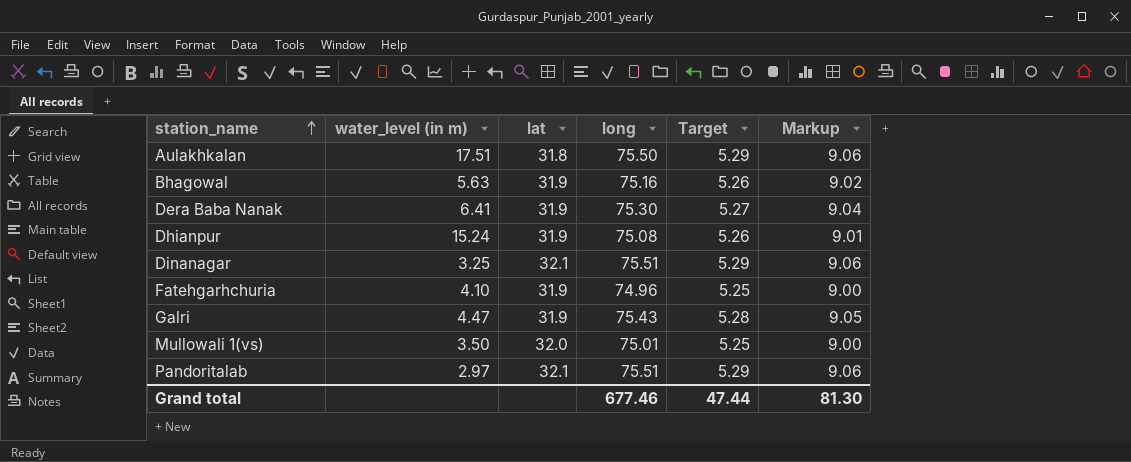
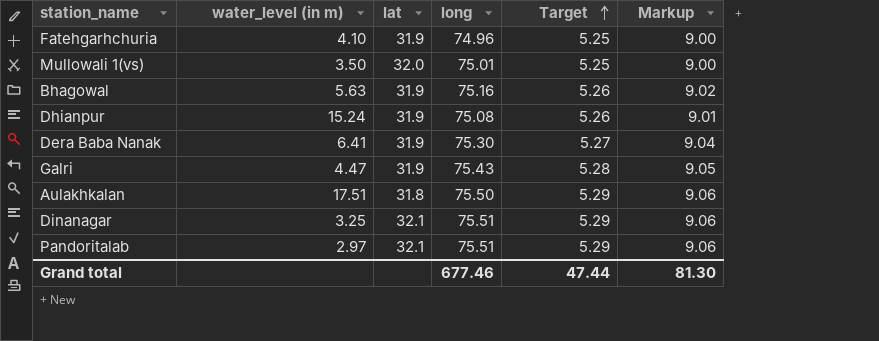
row order: station_name ascending -> Target ascending

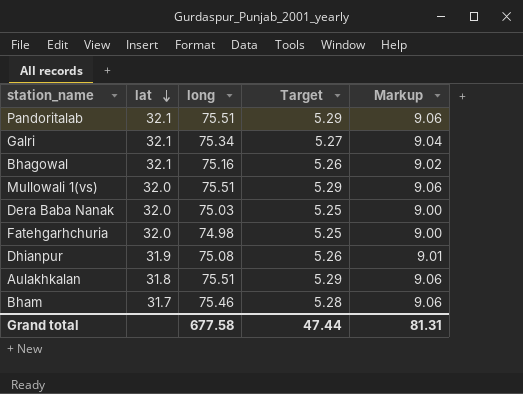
row order: Target ascending -> lat descending
column water_level (in m) | position: 2 -> none
row Dinanagar: 3.25 | 32.1 | 75.51 | 5.29 | 9.06 -> none
Galri | lat: 31.9 -> 32.1
Galri | long: 75.43 -> 75.34
Galri | Target: 5.28 -> 5.27
Galri | Markup: 9.05 -> 9.04
Bhagowal | lat: 31.9 -> 32.1
Mullowali 1(vs) | long: 75.01 -> 75.51
Mullowali 1(vs) | Target: 5.25 -> 5.29
Mullowali 1(vs) | Markup: 9.00 -> 9.06
Dera Baba Nanak | lat: 31.9 -> 32.0
Dera Baba Nanak | long: 75.30 -> 75.03
Dera Baba Nanak | Target: 5.27 -> 5.25
Dera Baba Nanak | Markup: 9.04 -> 9.00
Fatehgarhchuria | lat: 31.9 -> 32.0
Fatehgarhchuria | long: 74.96 -> 74.98
Aulakhkalan | long: 75.50 -> 75.51
row Bham: none -> 31.7 | 75.46 | 5.28 | 9.06
Grand total | long: 677.46 -> 677.58
Grand total | Markup: 81.30 -> 81.31

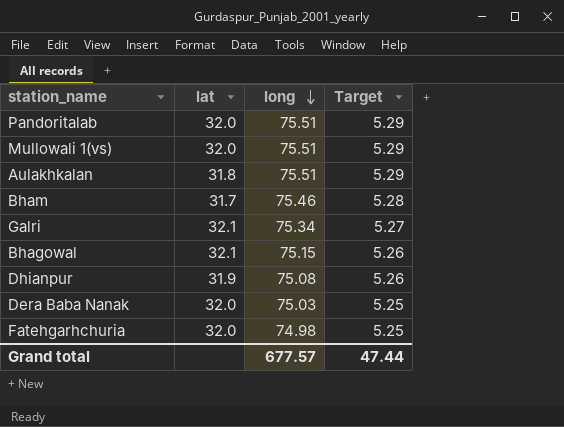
row order: lat descending -> long descending
column Markup | formula: [long] * 0.12 -> none
Pandoritalab | lat: 32.1 -> 32.0
Bhagowal | long: 75.16 -> 75.15
Grand total | long: 677.58 -> 677.57

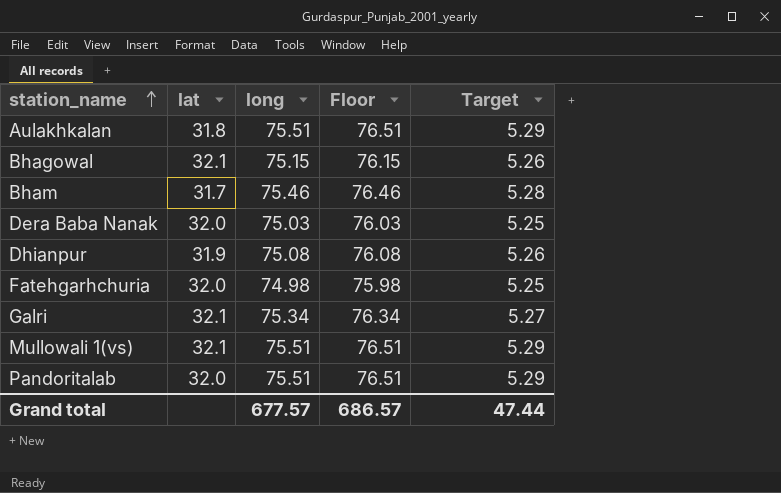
row order: long descending -> station_name ascending
column Floor | formula: none -> [long] + 1
Mullowali 1(vs) | lat: 32.0 -> 32.1

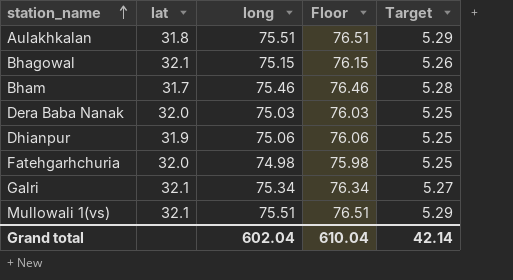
row Pandoritalab: 32.0 | 75.51 | 76.51 | 5.29 -> none
Dhianpur | long: 75.08 -> 75.06
Dhianpur | Floor: 76.08 -> 76.06
Dhianpur | Target: 5.26 -> 5.25
Grand total | long: 677.57 -> 602.04
Grand total | Floor: 686.57 -> 610.04
Grand total | Target: 47.44 -> 42.14

